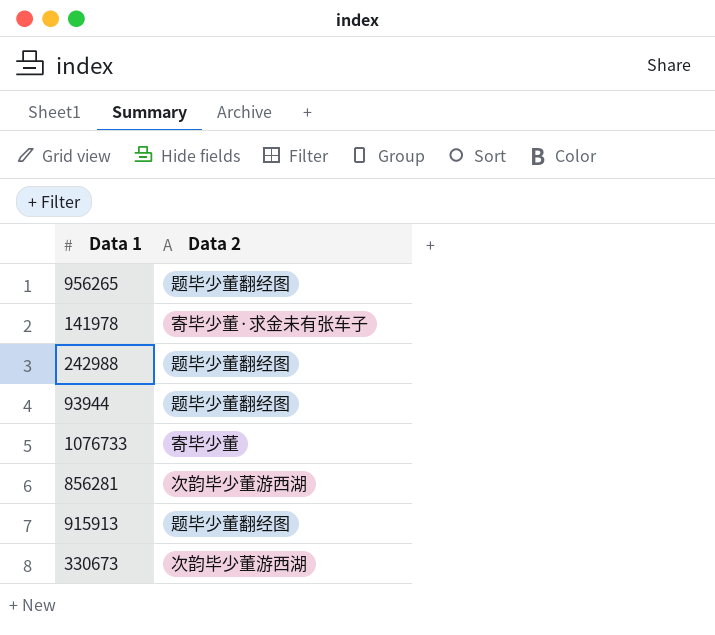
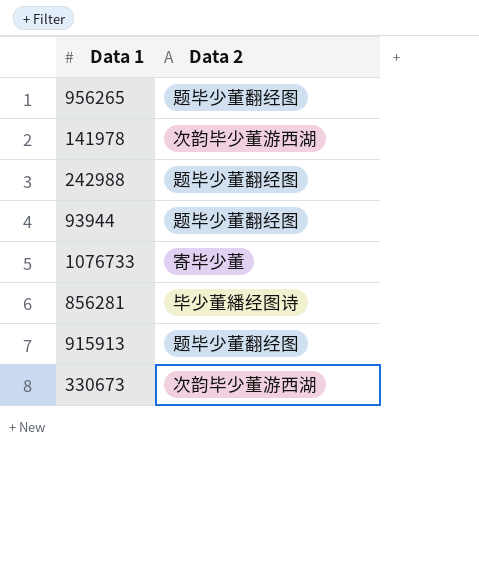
141978 | Data 2: 寄毕少董·求金未有张车子 -> 次韵毕少董游西湖
856281 | Data 2: 次韵毕少董游西湖 -> 毕少董繙经图诗

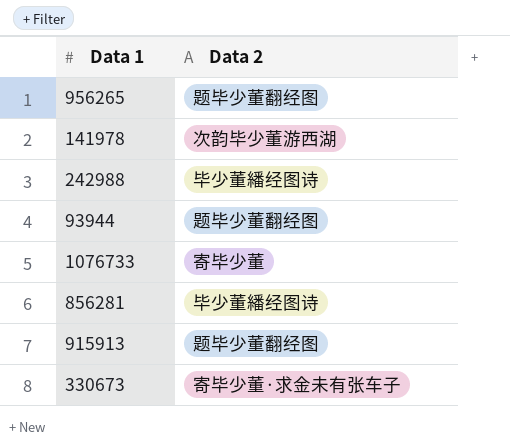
242988 | Data 2: 题毕少董翻经图 -> 毕少董繙经图诗
330673 | Data 2: 次韵毕少董游西湖 -> 寄毕少董·求金未有张车子

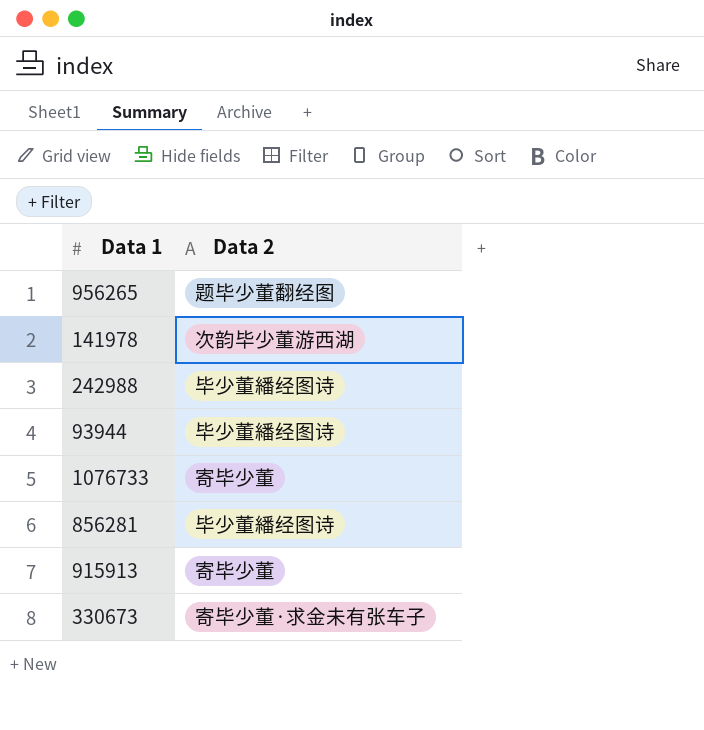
93944 | Data 2: 题毕少董翻经图 -> 毕少董繙经图诗
915913 | Data 2: 题毕少董翻经图 -> 寄毕少董

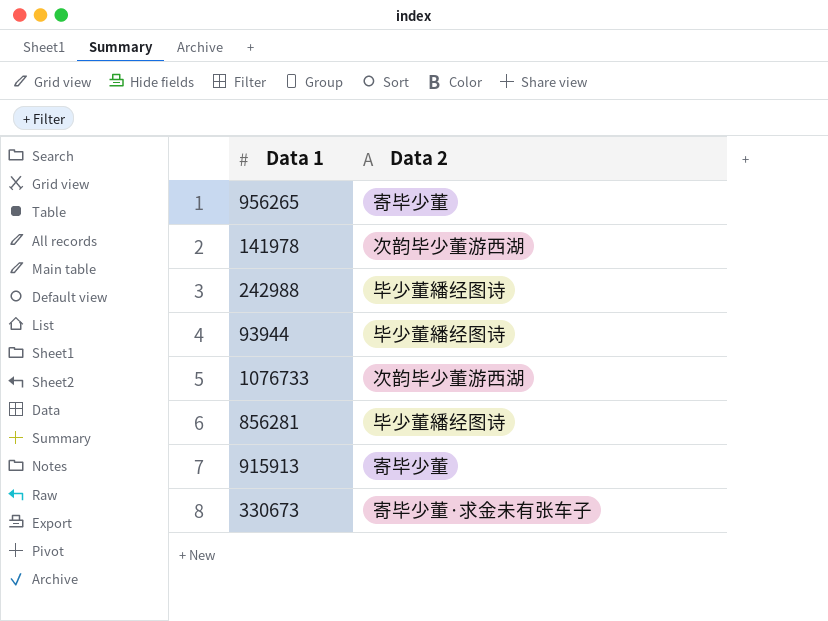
956265 | Data 2: 题毕少董翻经图 -> 寄毕少董
1076733 | Data 2: 寄毕少董 -> 次韵毕少董游西湖

